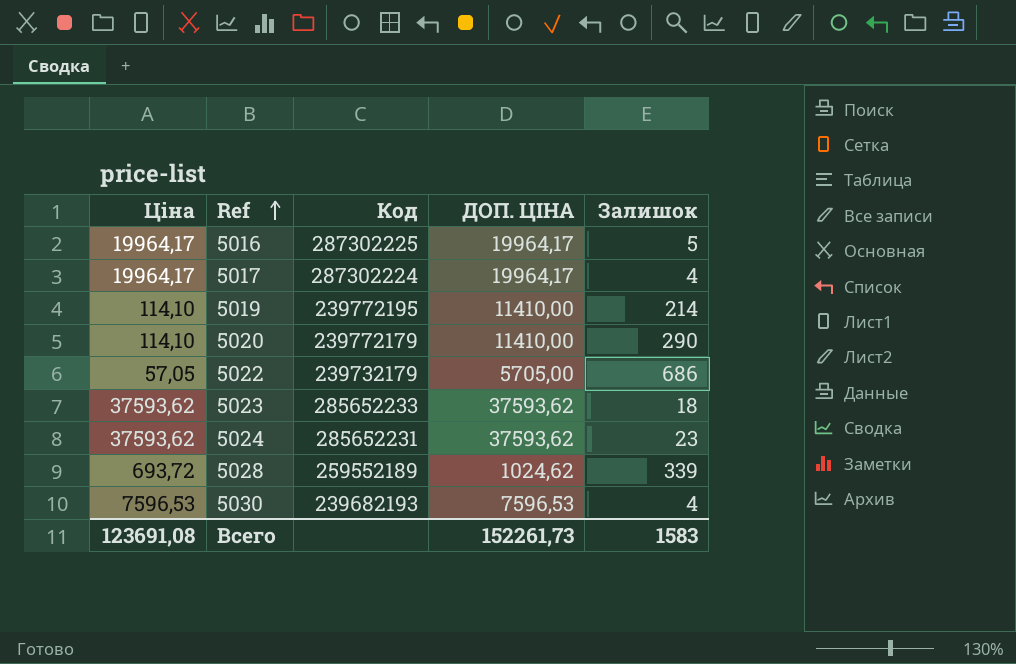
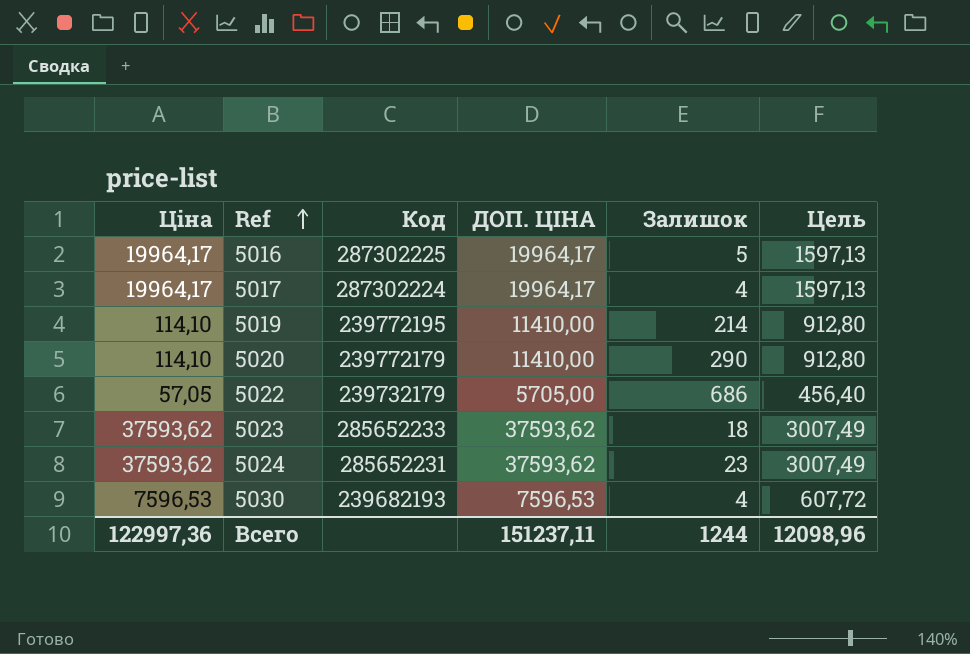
column Цель | formula: none -> [ДОП. ЦІНА] * 0,08
row 5028: 693,72 | 259552189 | 1024,62 | 339 -> none
Всего | Ціна: 123691,08 -> 122997,36
Всего | ДОП. ЦІНА: 152261,73 -> 151237,11
Всего | Залишок: 1583 -> 1244

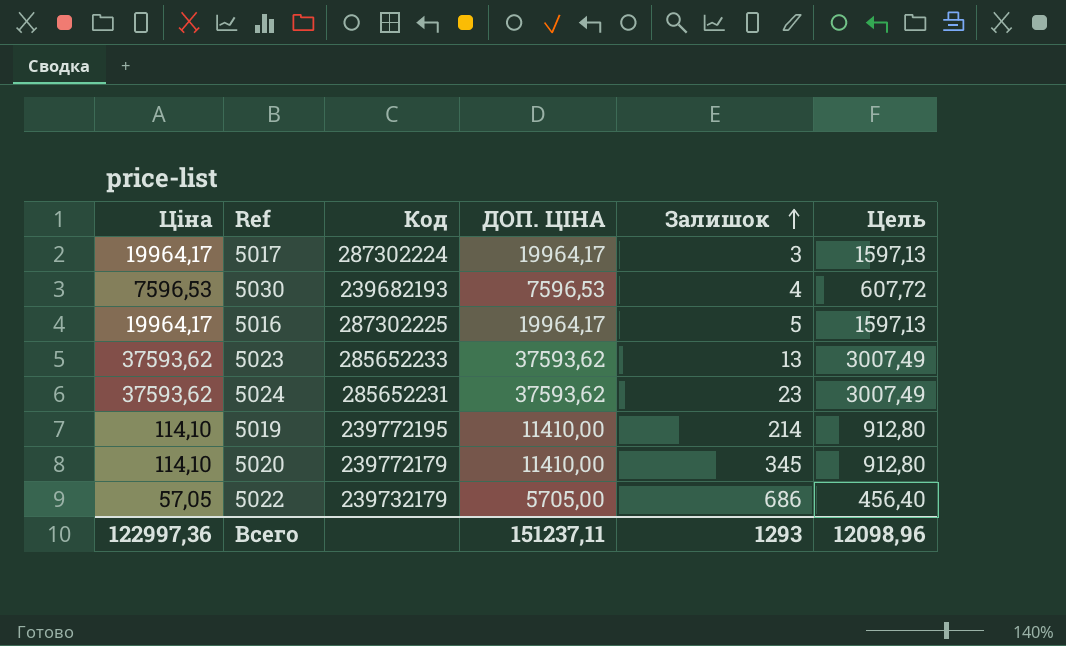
row order: Ref ascending -> Залишок ascending
5017 | Залишок: 4 -> 3
5023 | Залишок: 18 -> 13
5020 | Залишок: 290 -> 345
Всего | Залишок: 1244 -> 1293

